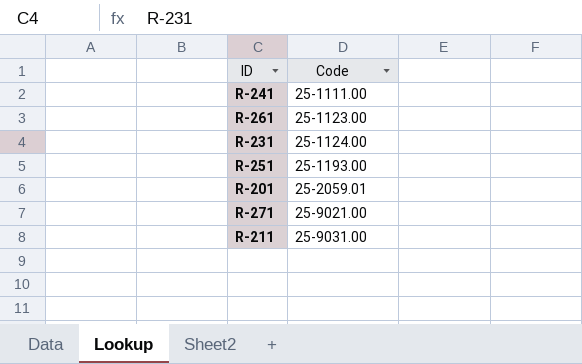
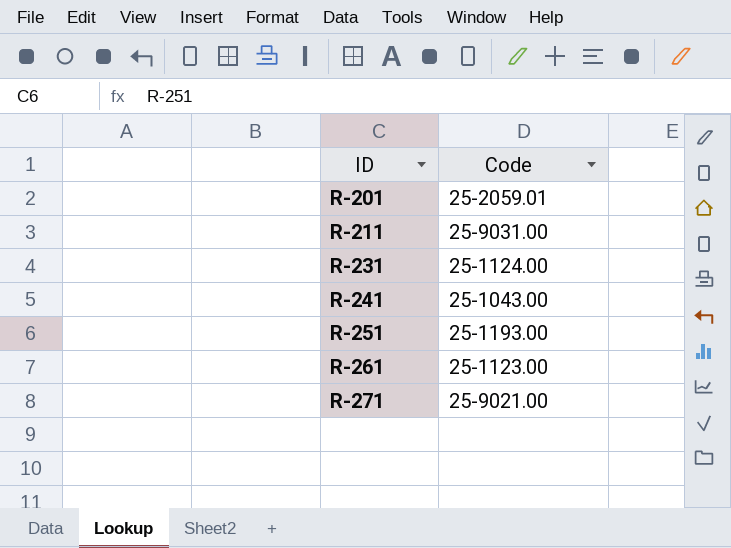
row order: Code ascending -> ID ascending
R-241 | Code: 25-1111.00 -> 25-1043.00

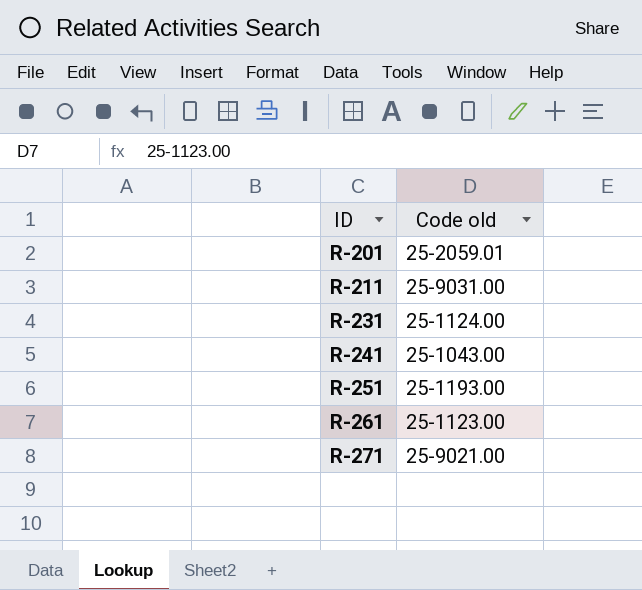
column name: Code -> Code old

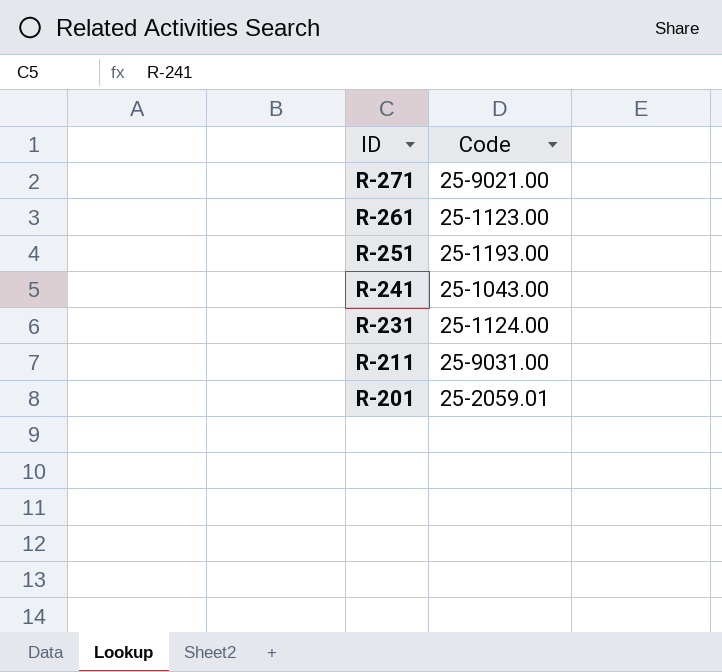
row order: ID ascending -> ID descending
column name: Code old -> Code

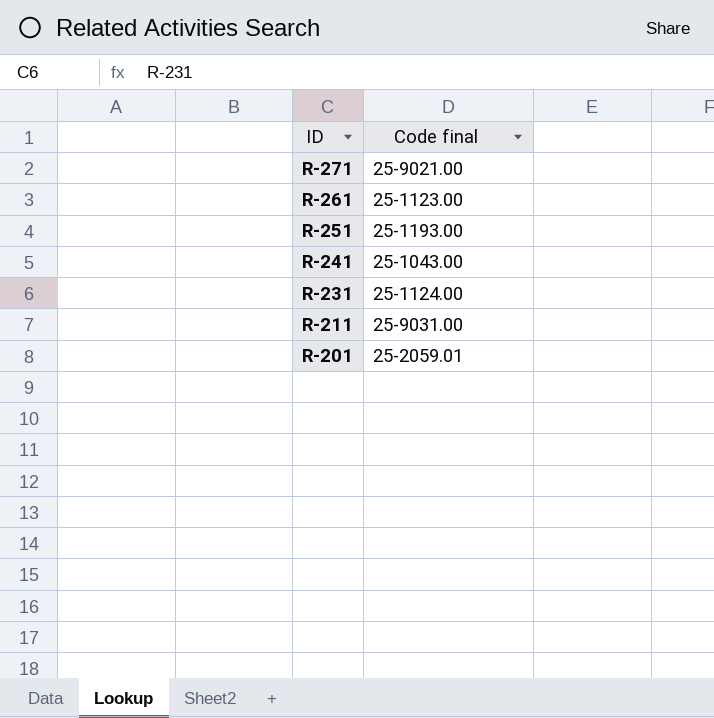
column name: Code -> Code final

